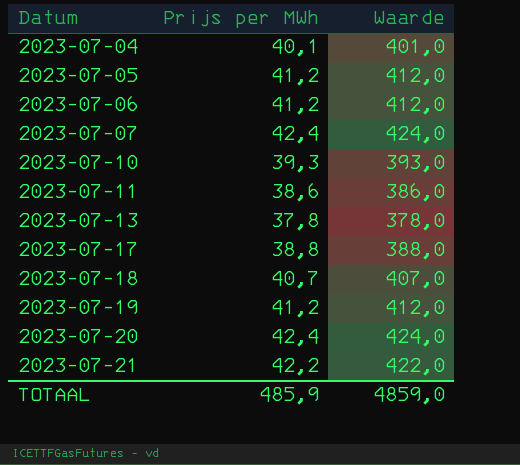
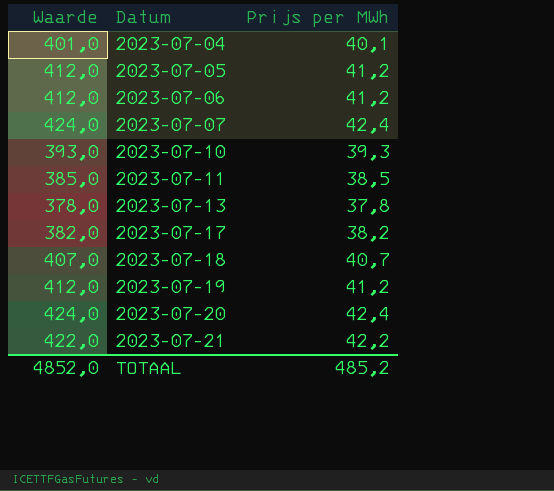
column Waarde | position: 3 -> 1
2023-07-11 | Waarde: 386,0 -> 385,0
2023-07-11 | Prijs per MWh: 38,6 -> 38,5
2023-07-17 | Waarde: 388,0 -> 382,0
2023-07-17 | Prijs per MWh: 38,8 -> 38,2
TOTAAL | Waarde: 4859,0 -> 4852,0
TOTAAL | Prijs per MWh: 485,9 -> 485,2

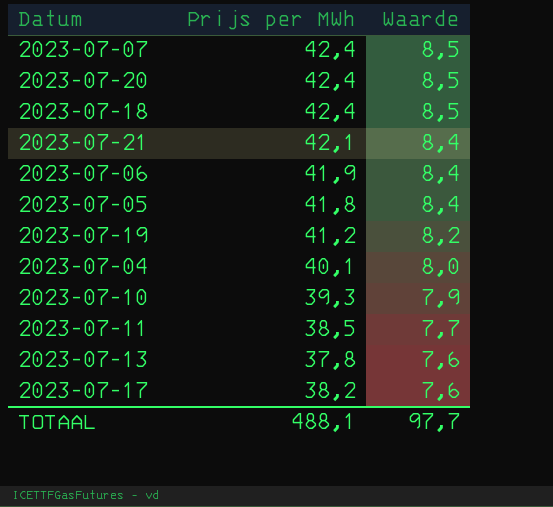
row order: Datum ascending -> Waarde descending
column Waarde | formula: [Prijs per MWh] * 10 -> [Prijs per MWh] * 0,2
column Waarde | position: 1 -> 3
2023-07-18 | Prijs per MWh: 40,7 -> 42,4
2023-07-21 | Prijs per MWh: 42,2 -> 42,1
2023-07-06 | Prijs per MWh: 41,2 -> 41,9
2023-07-05 | Prijs per MWh: 41,2 -> 41,8
TOTAAL | Prijs per MWh: 485,2 -> 488,1
TOTAAL | Waarde: 4852,0 -> 97,7

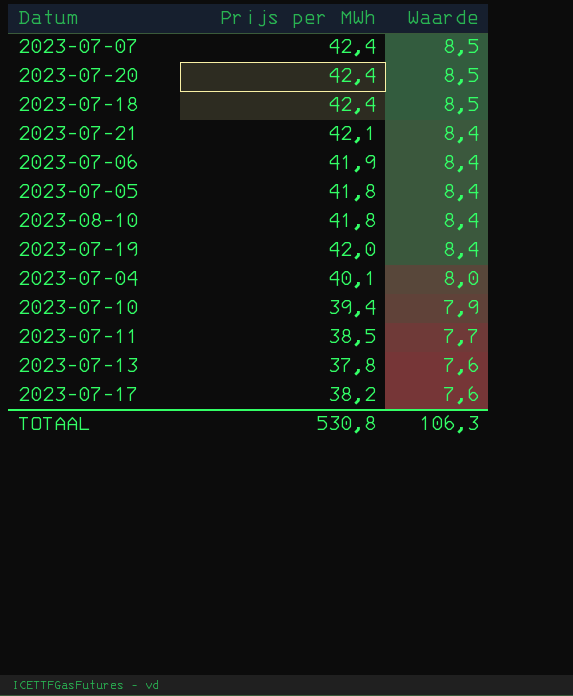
row 2023-08-10: none -> 41,8 | 8,4
2023-07-19 | Prijs per MWh: 41,2 -> 42,0
2023-07-19 | Waarde: 8,2 -> 8,4
2023-07-10 | Prijs per MWh: 39,3 -> 39,4
TOTAAL | Prijs per MWh: 488,1 -> 530,8
TOTAAL | Waarde: 97,7 -> 106,3

